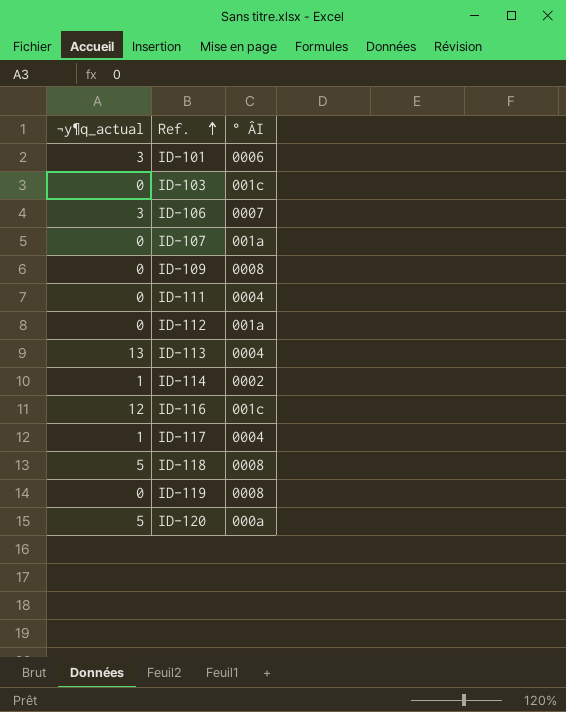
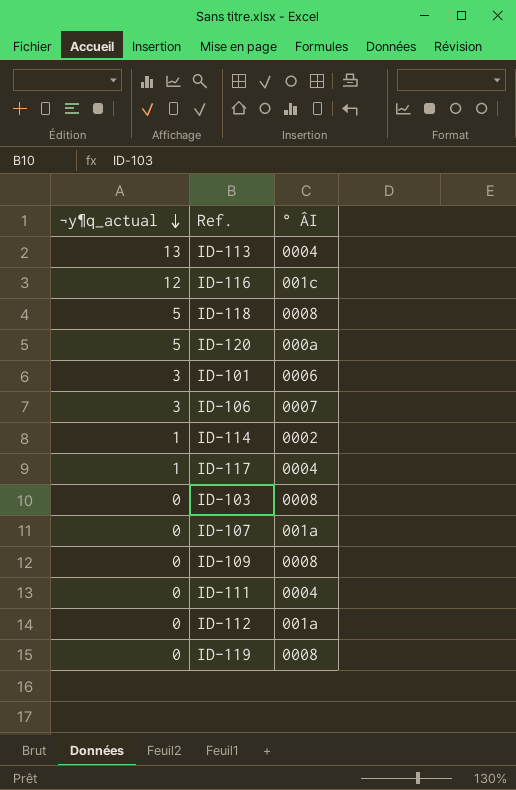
row order: Ref. ascending -> ¬y¶q_actual descending
ID-103 | ° ÂI: 001c -> 0008

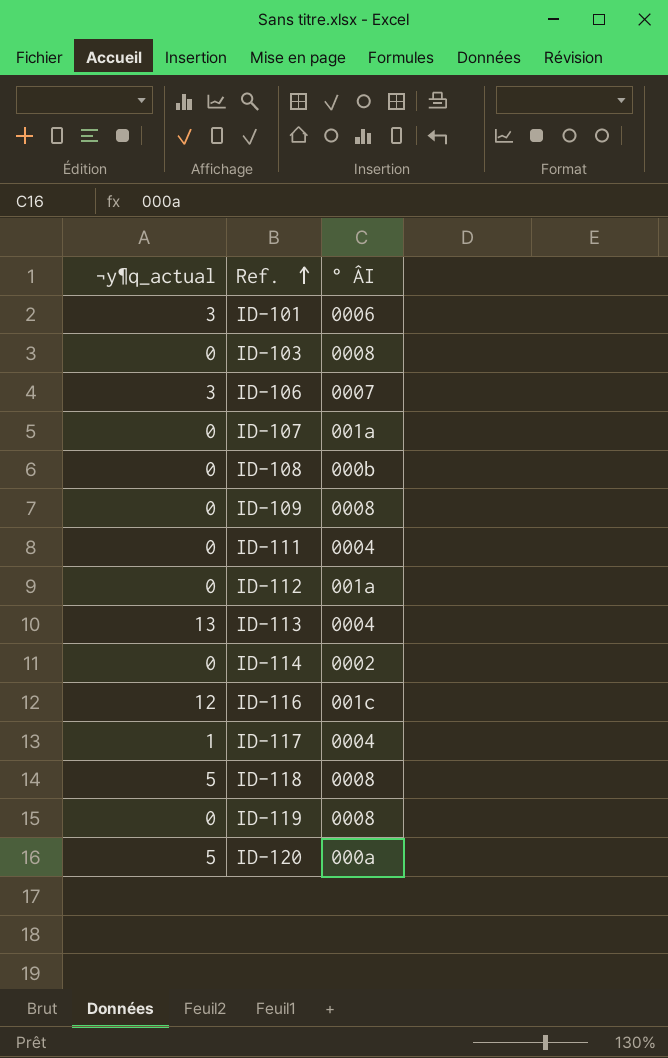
row order: ¬y¶q_actual descending -> Ref. ascending
row ID-108: none -> 0 | 000b
ID-114 | ¬y¶q_actual: 1 -> 0

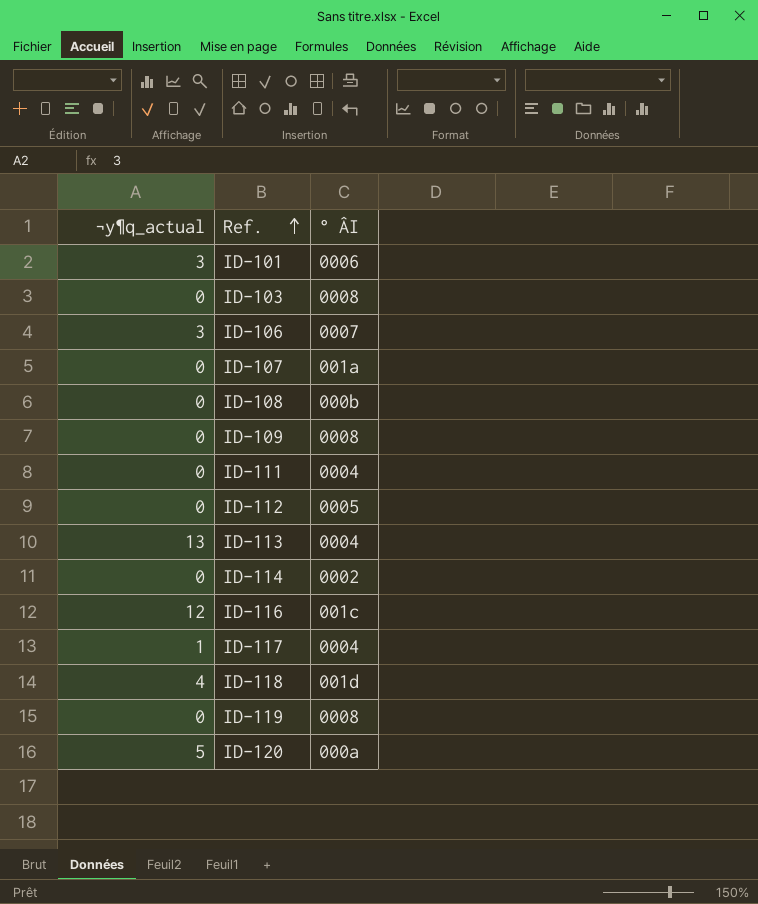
ID-112 | ° ÂI: 001a -> 0005
ID-118 | ¬y¶q_actual: 5 -> 4
ID-118 | ° ÂI: 0008 -> 001d

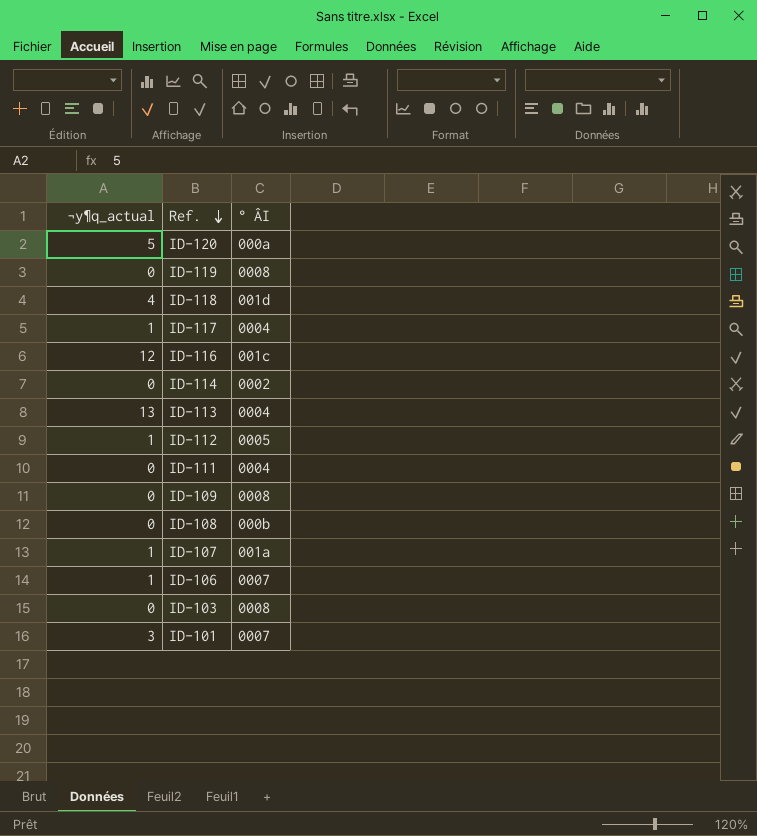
row order: Ref. ascending -> Ref. descending
ID-112 | ¬y¶q_actual: 0 -> 1
ID-107 | ¬y¶q_actual: 0 -> 1
ID-106 | ¬y¶q_actual: 3 -> 1
ID-101 | ° ÂI: 0006 -> 0007

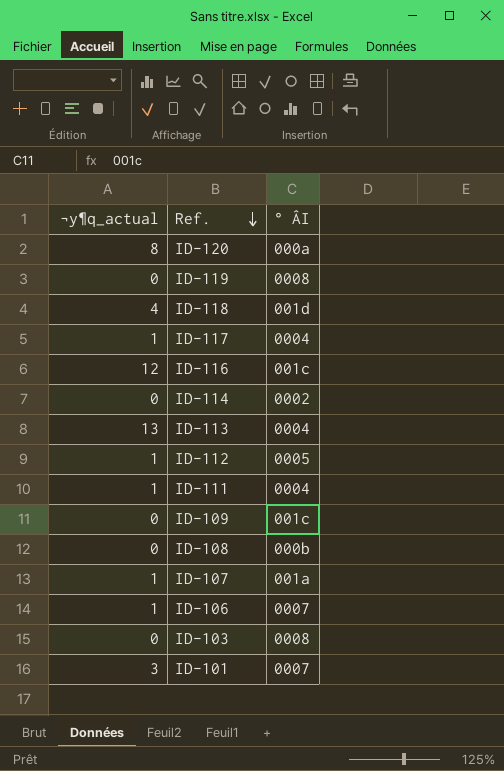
ID-120 | ¬y¶q_actual: 5 -> 8
ID-111 | ¬y¶q_actual: 0 -> 1
ID-109 | ° ÂI: 0008 -> 001c

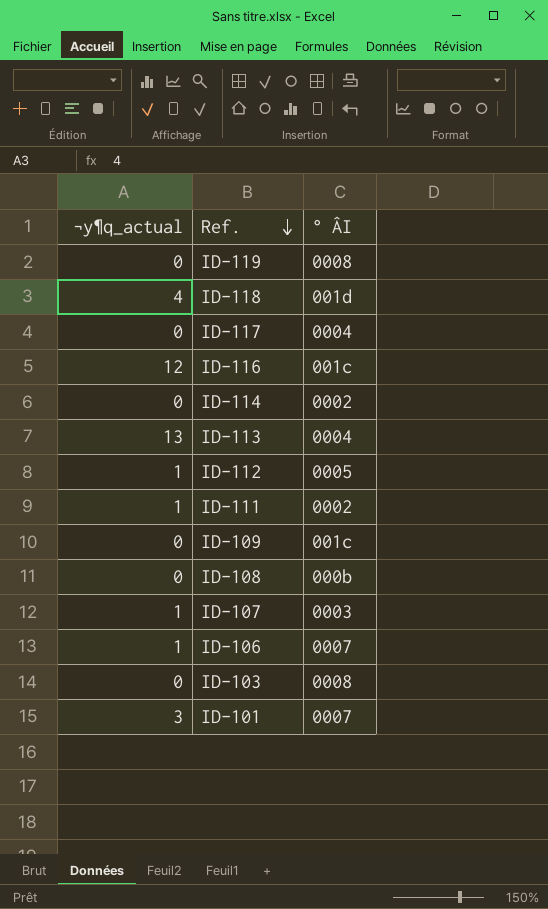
row ID-120: 8 | 000a -> none
ID-117 | ¬y¶q_actual: 1 -> 0
ID-111 | ° ÂI: 0004 -> 0002
ID-107 | ° ÂI: 001a -> 0003

